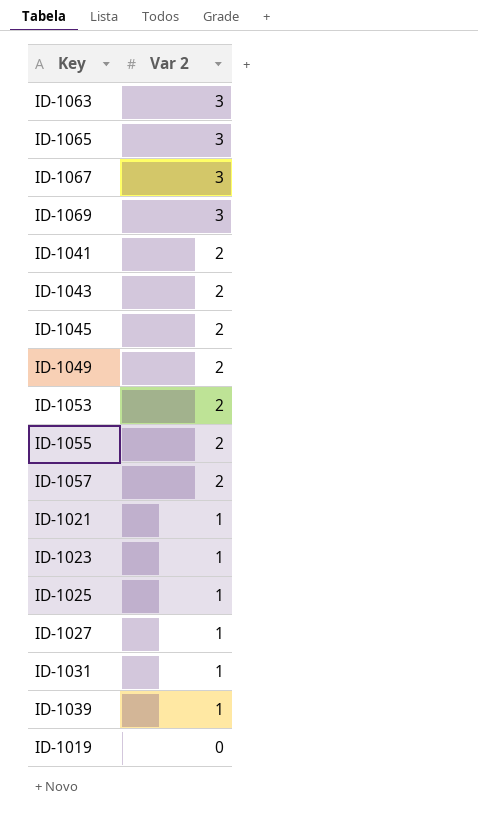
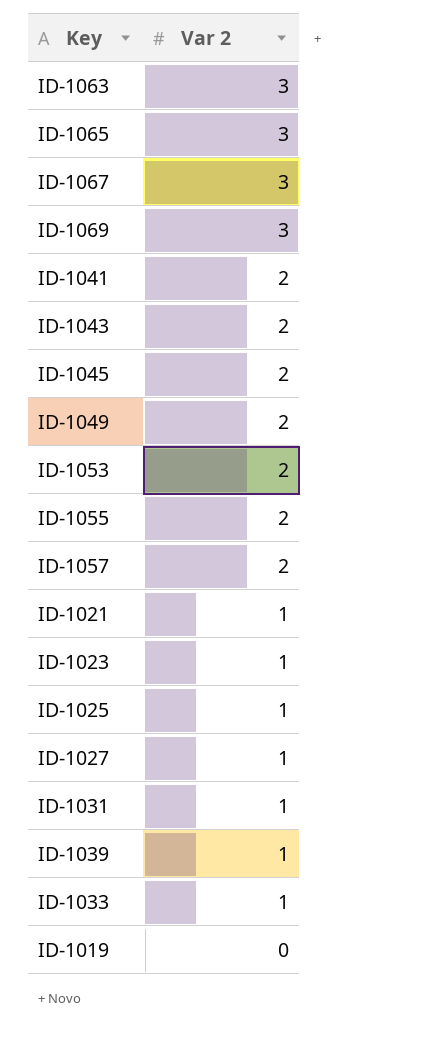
row ID-1033: none -> 1

